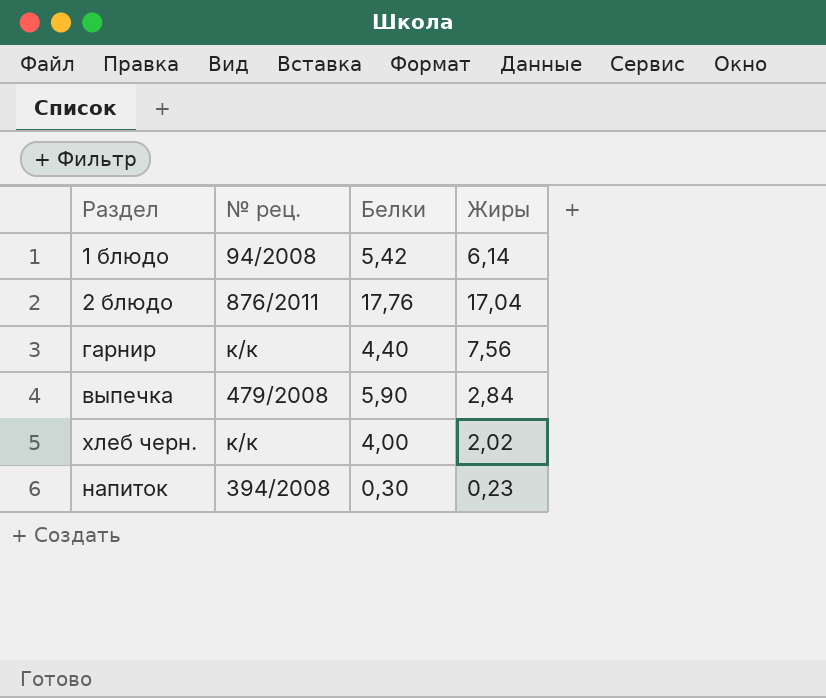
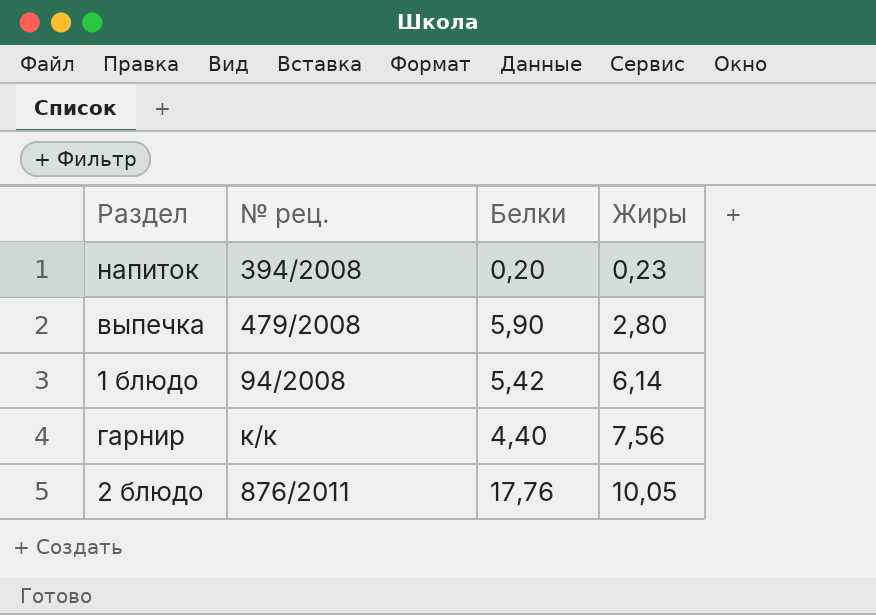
row order: none -> Жиры ascending
row хлеб черн.: к/к | 4,00 | 2,02 -> none
напиток | Белки: 0,30 -> 0,20
выпечка | Жиры: 2,84 -> 2,80
2 блюдо | Жиры: 17,04 -> 10,05

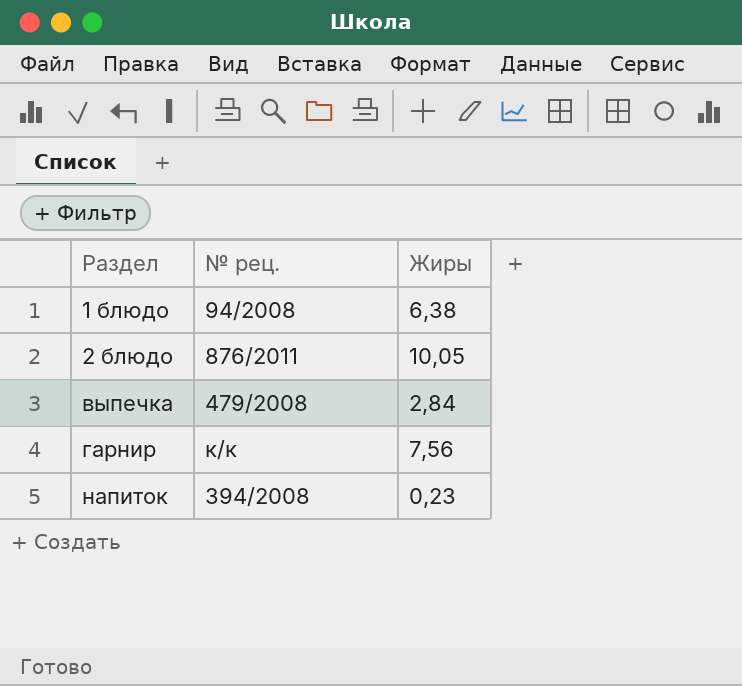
row order: Жиры ascending -> Раздел ascending
column Белки | position: 3 -> none
1 блюдо | Жиры: 6,14 -> 6,38
выпечка | Жиры: 2,80 -> 2,84

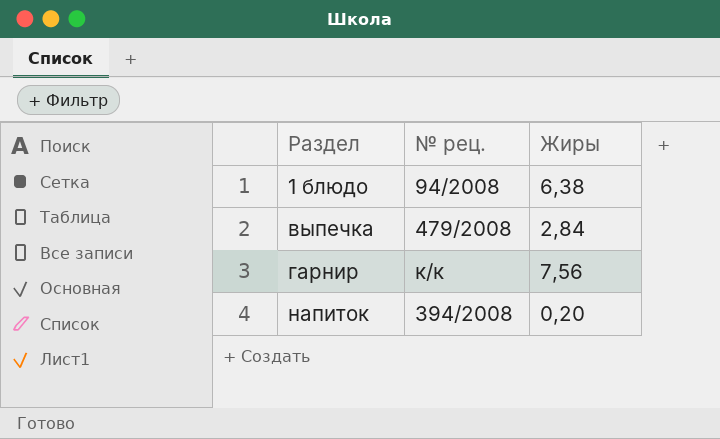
row 2 блюдо: 876/2011 | 10,05 -> none
напиток | Жиры: 0,23 -> 0,20

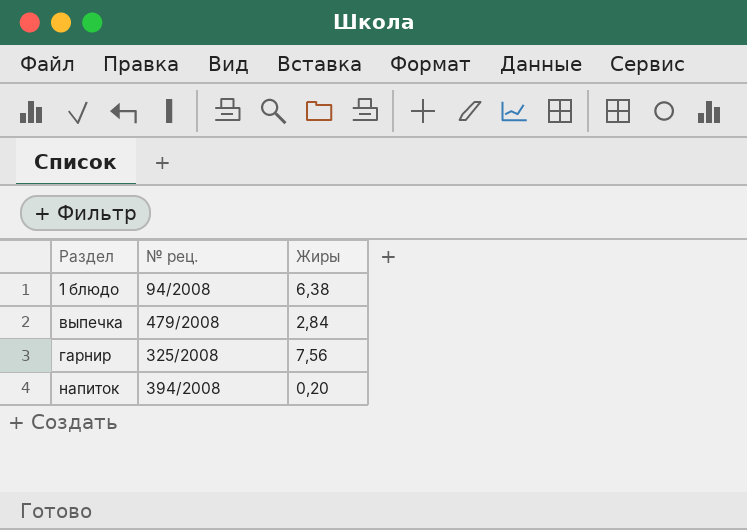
гарнир | № рец.: к/к -> 325/2008

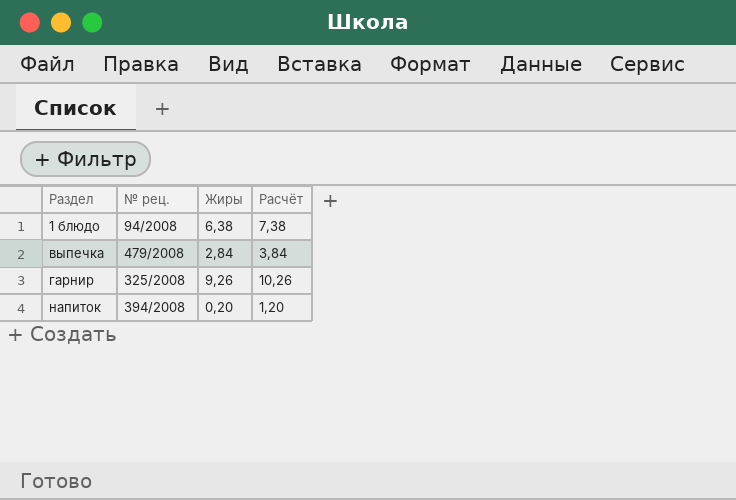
column Расчёт | formula: none -> [Жиры] + 1
гарнир | Жиры: 7,56 -> 9,26

